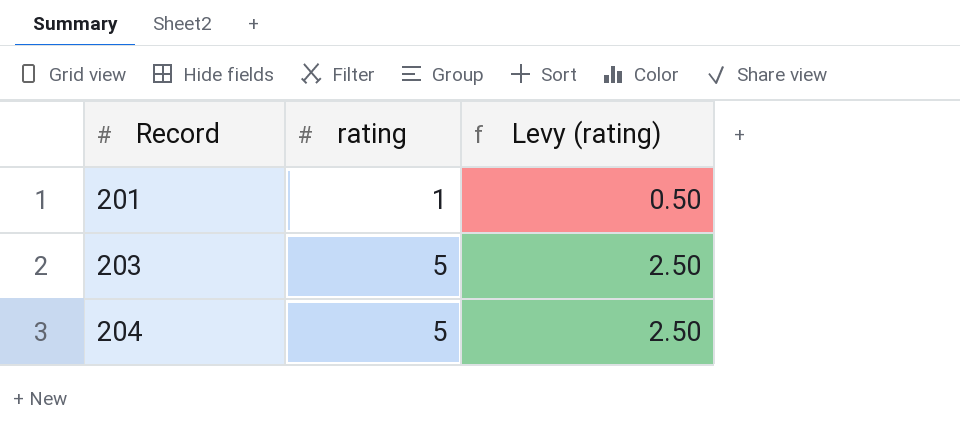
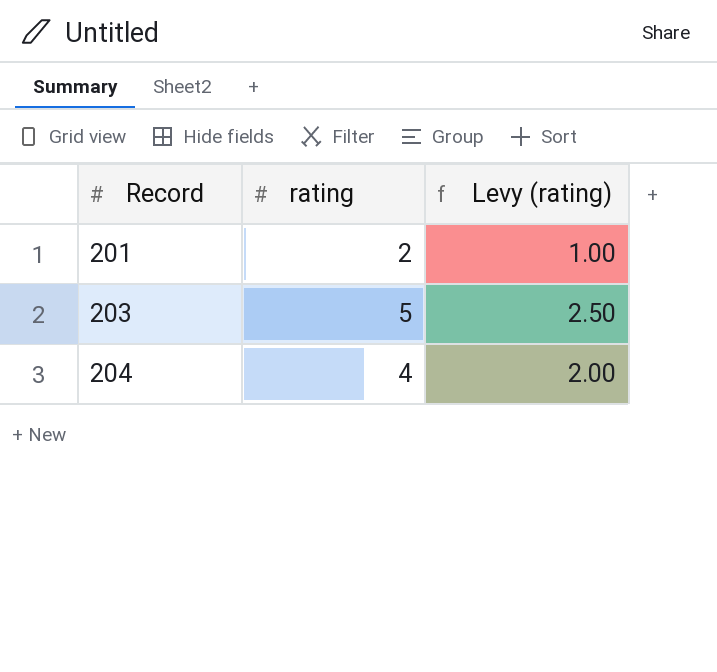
201 | rating: 1 -> 2
201 | Levy (rating): 0.50 -> 1.00
204 | rating: 5 -> 4
204 | Levy (rating): 2.50 -> 2.00

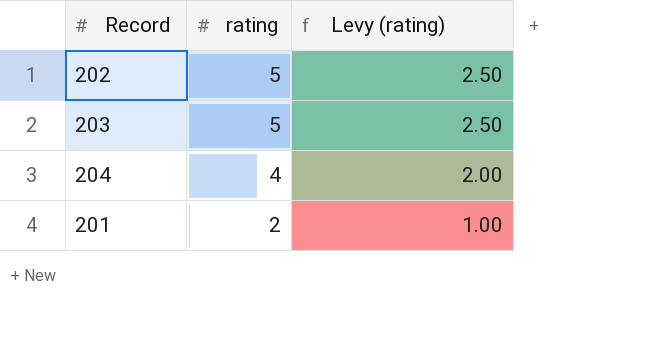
row order: Record ascending -> rating descending
row 202: none -> 5 | 2.50

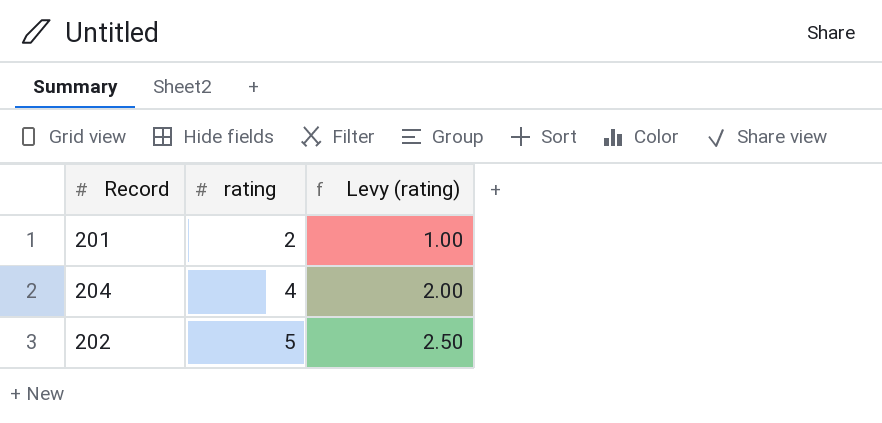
row order: rating descending -> rating ascending
row 203: 5 | 2.50 -> none

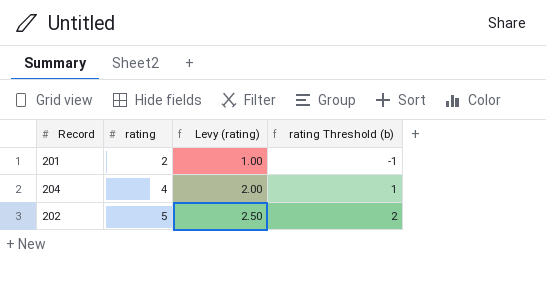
column rating Threshold (b) | formula: none -> [rating] - 3

